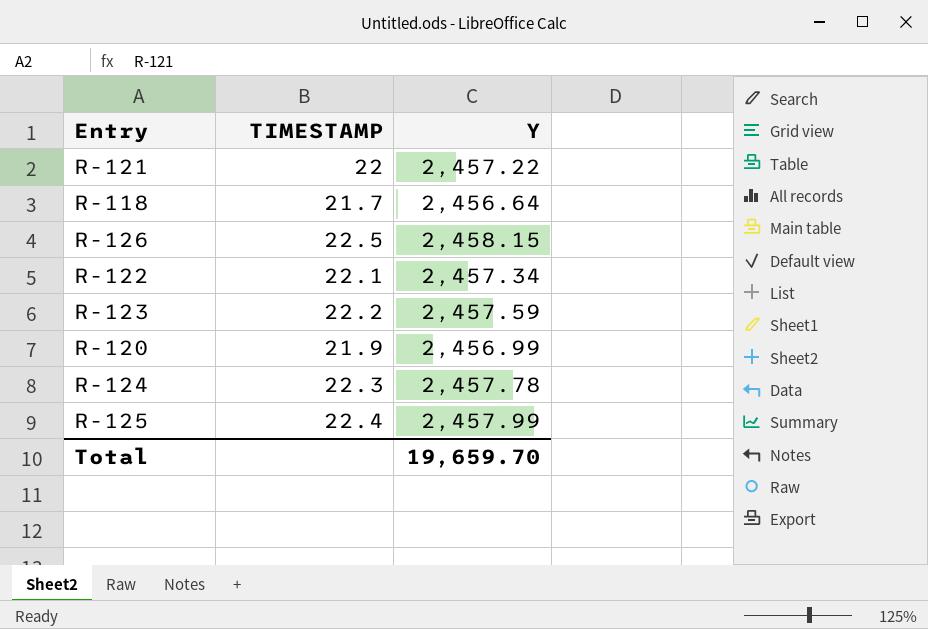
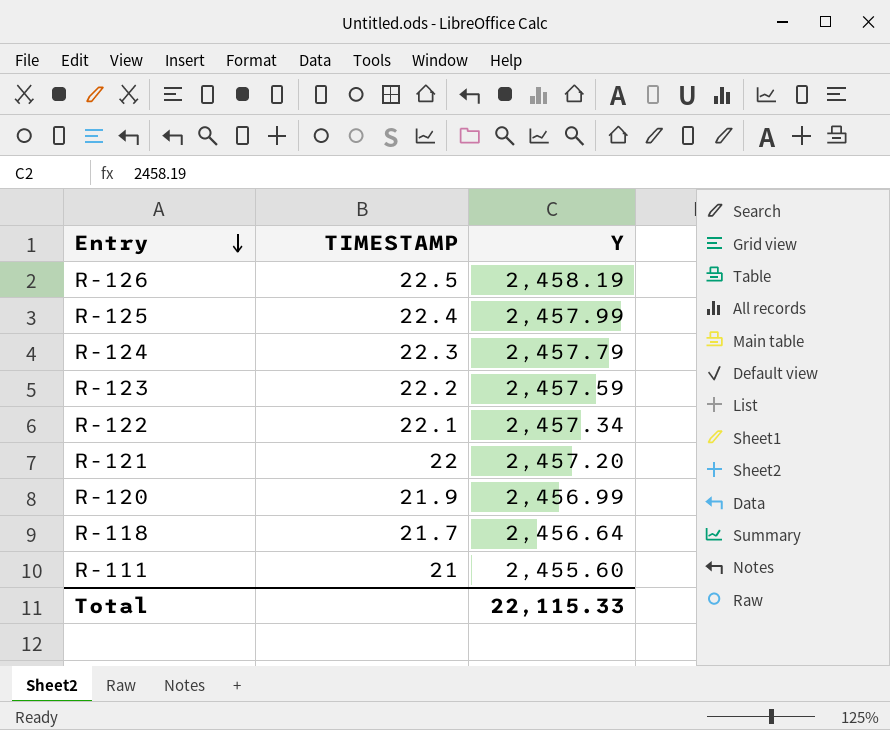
row order: none -> Entry descending
R-126 | Y: 2,458.15 -> 2,458.19
R-124 | Y: 2,457.78 -> 2,457.79
R-121 | Y: 2,457.22 -> 2,457.20
row R-111: none -> 21 | 2,455.60
Total | Y: 19,659.70 -> 22,115.33

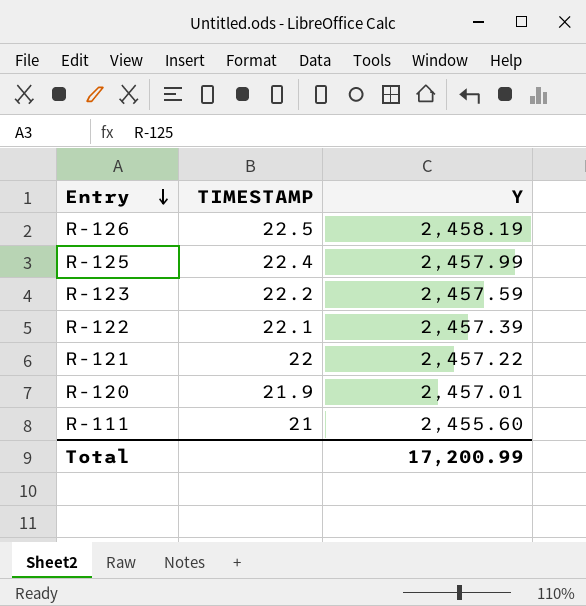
row R-124: 22.3 | 2,457.79 -> none
row R-118: 21.7 | 2,456.64 -> none
R-122 | Y: 2,457.34 -> 2,457.39
R-121 | Y: 2,457.20 -> 2,457.22
R-120 | Y: 2,456.99 -> 2,457.01
Total | Y: 22,115.33 -> 17,200.99

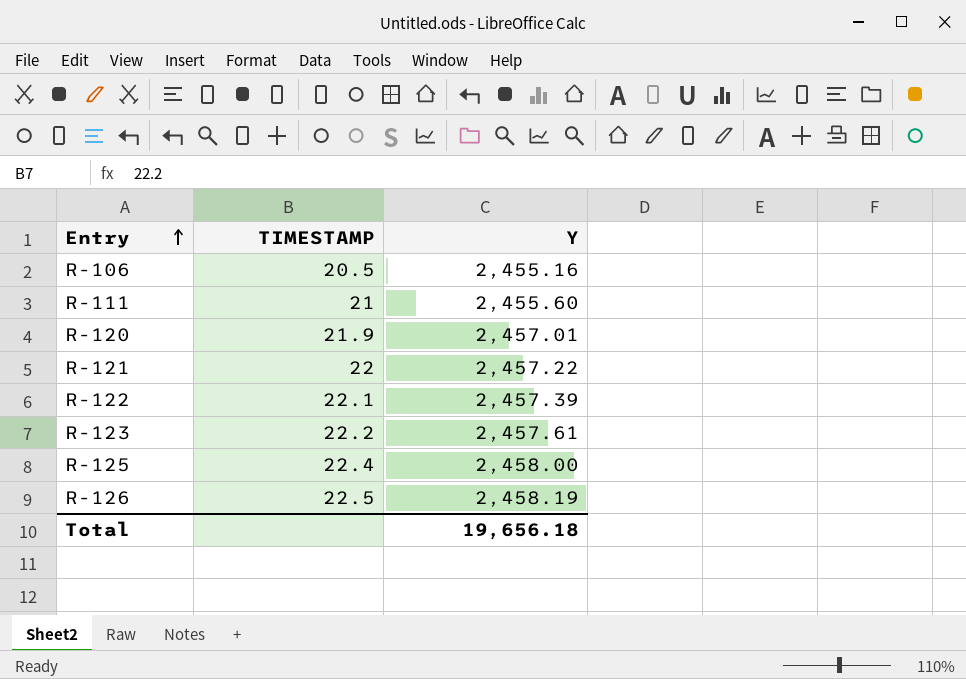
row order: Entry descending -> Entry ascending
row R-106: none -> 20.5 | 2,455.16
R-123 | Y: 2,457.59 -> 2,457.61
R-125 | Y: 2,457.99 -> 2,458.00
Total | Y: 17,200.99 -> 19,656.18

